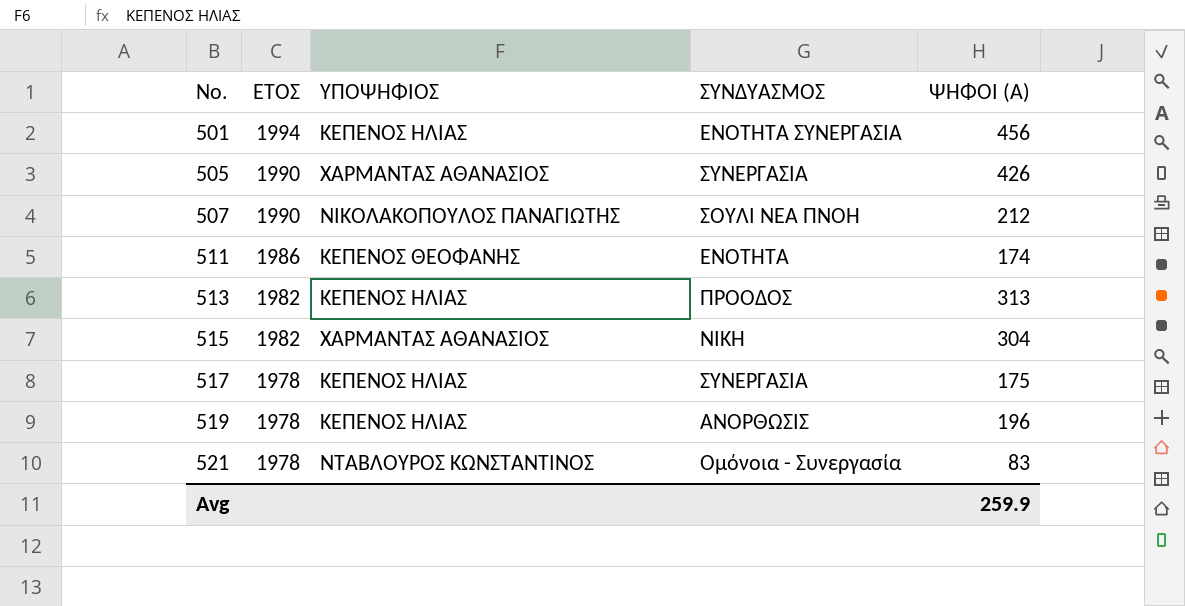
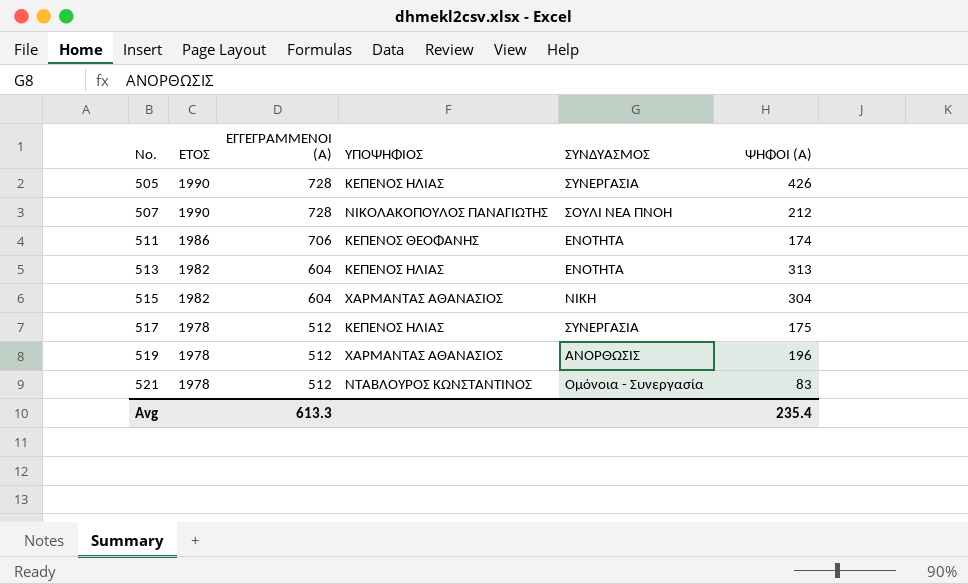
column ΕΓΓΕΓΡΑΜΜΕΝΟΙ (Α) | position: none -> 3
row 501: 1994 | ΚΕΠΕΝΟΣ ΗΛΙΑΣ | ΕΝΟΤΗΤΑ ΣΥΝΕΡΓΑΣΙΑ | 456 -> none
505 | ΥΠΟΨΗΦΙΟΣ: ΧΑΡΜΑΝΤΑΣ ΑΘΑΝΑΣΙΟΣ -> ΚΕΠΕΝΟΣ ΗΛΙΑΣ
513 | ΣΥΝΔΥΑΣΜΟΣ: ΠΡΟΟΔΟΣ -> ΕΝΟΤΗΤΑ
519 | ΥΠΟΨΗΦΙΟΣ: ΚΕΠΕΝΟΣ ΗΛΙΑΣ -> ΧΑΡΜΑΝΤΑΣ ΑΘΑΝΑΣΙΟΣ
Avg | ΨΗΦΟΙ (Α): 259.9 -> 235.4

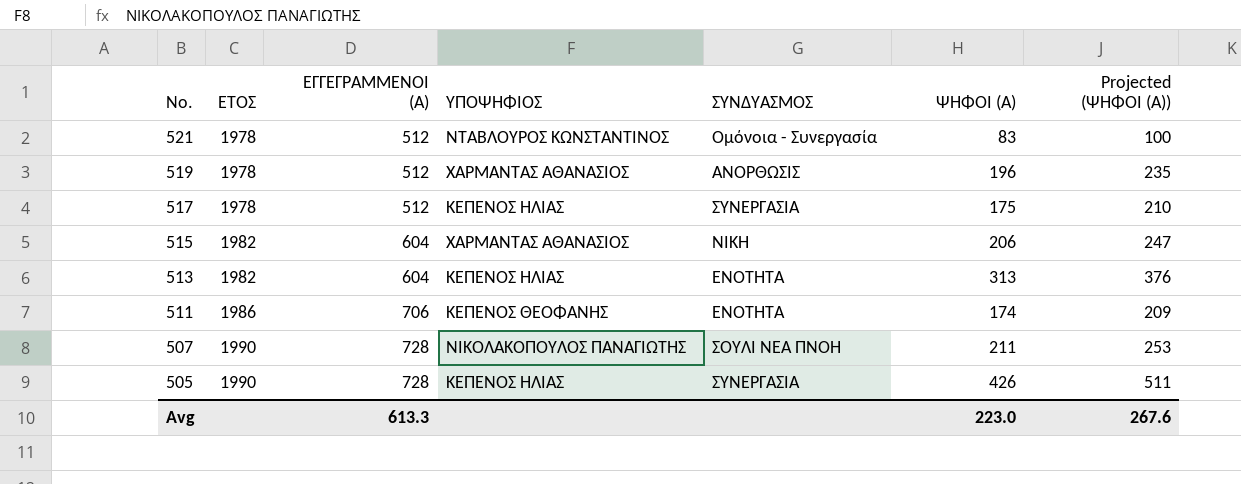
row order: No. ascending -> No. descending
column Projected (ΨΗΦΟΙ (Α)) | formula: none -> [ΨΗΦΟΙ (Α)] * 1.2
515 | ΨΗΦΟΙ (Α): 304 -> 206
507 | ΨΗΦΟΙ (Α): 212 -> 211
Avg | ΨΗΦΟΙ (Α): 235.4 -> 223.0

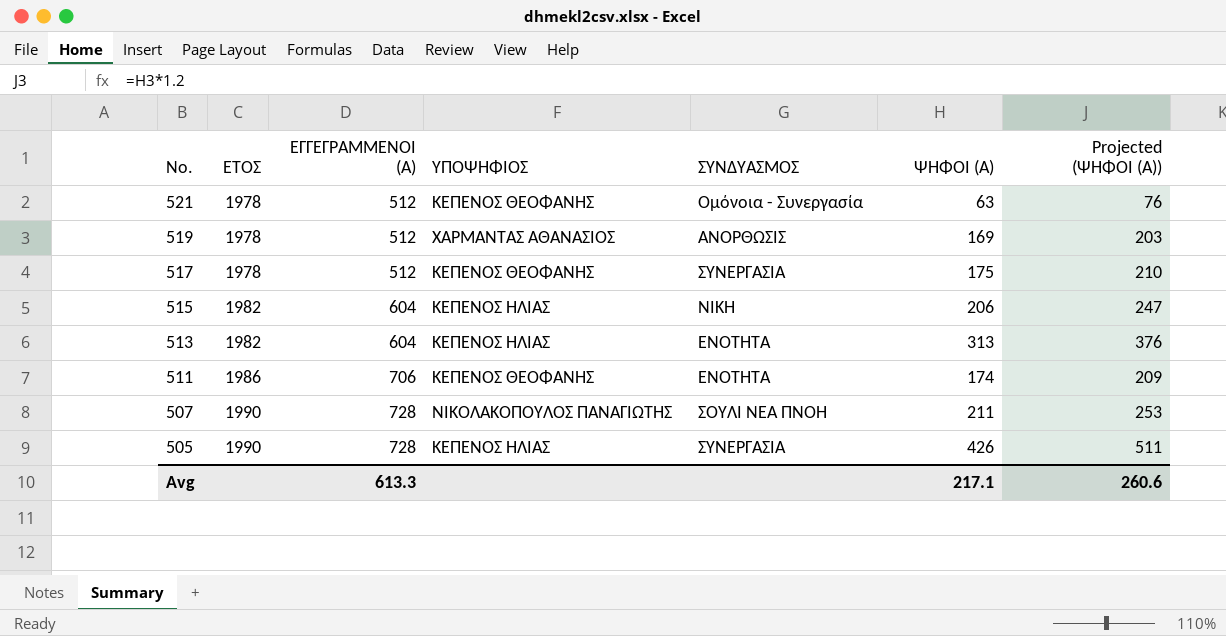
521 | ΥΠΟΨΗΦΙΟΣ: ΝΤΑΒΛΟΥΡΟΣ ΚΩΝΣΤΑΝΤΙΝΟΣ -> ΚΕΠΕΝΟΣ ΘΕΟΦΑΝΗΣ
521 | ΨΗΦΟΙ (Α): 83 -> 63
521 | Projected (ΨΗΦΟΙ (Α)): 100 -> 76
519 | ΨΗΦΟΙ (Α): 196 -> 169
519 | Projected (ΨΗΦΟΙ (Α)): 235 -> 203
517 | ΥΠΟΨΗΦΙΟΣ: ΚΕΠΕΝΟΣ ΗΛΙΑΣ -> ΚΕΠΕΝΟΣ ΘΕΟΦΑΝΗΣ
515 | ΥΠΟΨΗΦΙΟΣ: ΧΑΡΜΑΝΤΑΣ ΑΘΑΝΑΣΙΟΣ -> ΚΕΠΕΝΟΣ ΗΛΙΑΣ
Avg | ΨΗΦΟΙ (Α): 223.0 -> 217.1
Avg | Projected (ΨΗΦΟΙ (Α)): 267.6 -> 260.6

